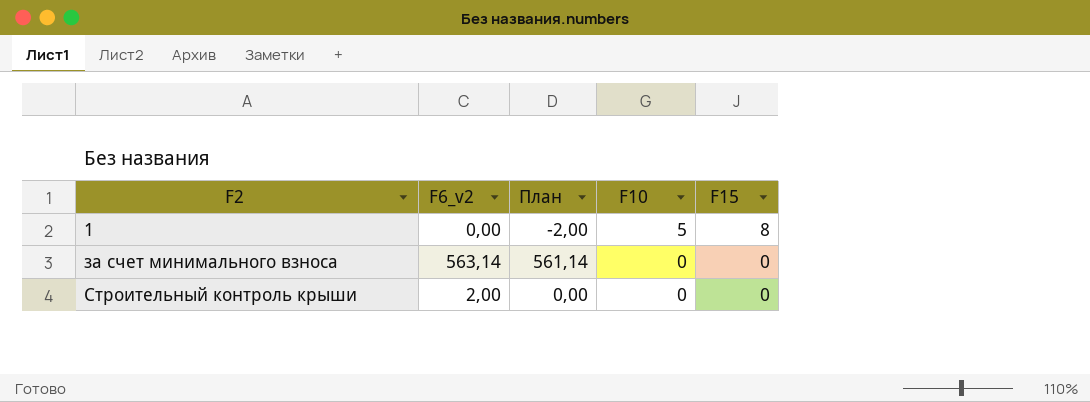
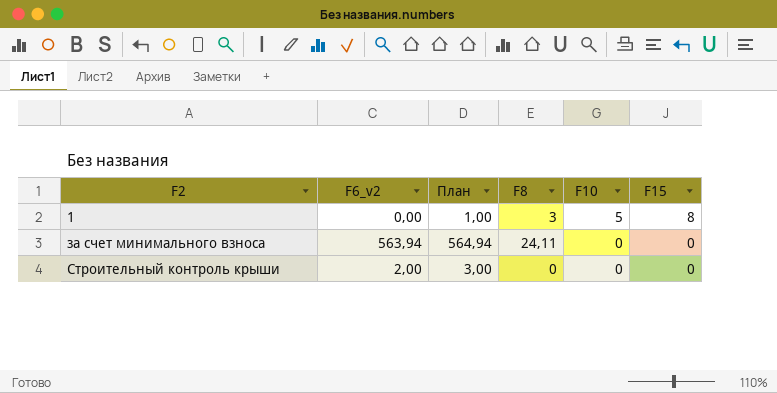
column План | formula: [F6_v2] - 2 -> [F6_v2] + 1
column F8 | position: none -> 4
за счет минимального взноса | F6_v2: 563,14 -> 563,94

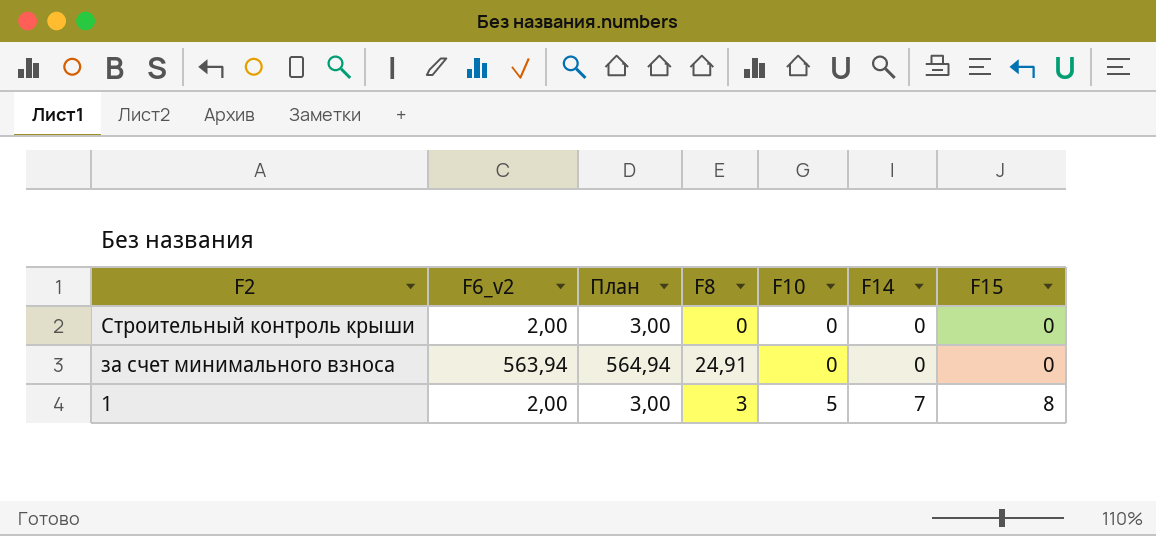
row order: F2 ascending -> F2 descending
column F14 | position: none -> 6
за счет минимального взноса | F8: 24,11 -> 24,91
1 | F6_v2: 0,00 -> 2,00
1 | План: 1,00 -> 3,00

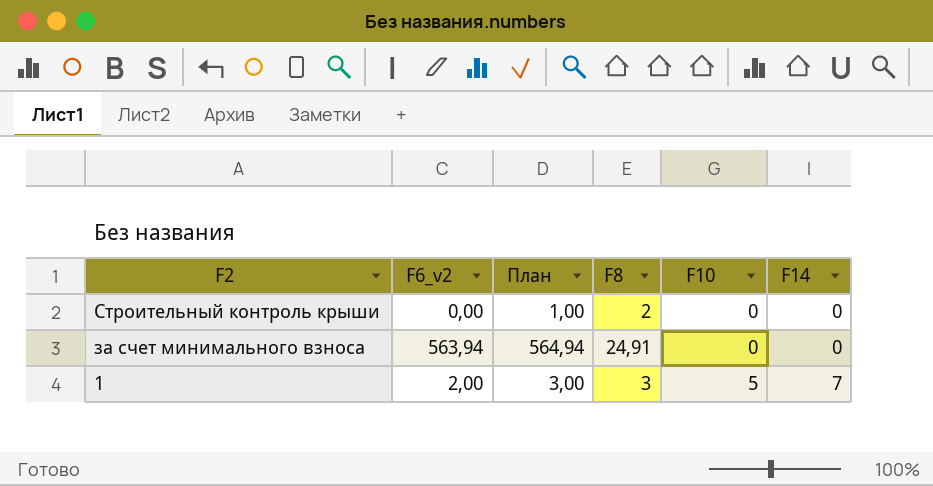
column F15 | position: 7 -> none
Строительный контроль крыши | F6_v2: 2,00 -> 0,00
Строительный контроль крыши | План: 3,00 -> 1,00
Строительный контроль крыши | F8: 0 -> 2

